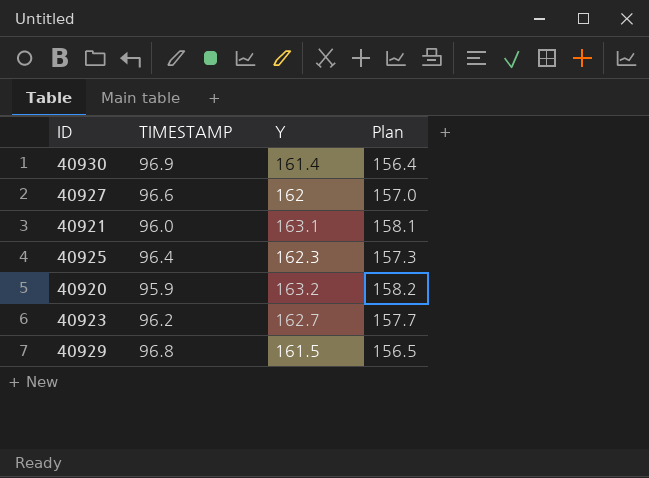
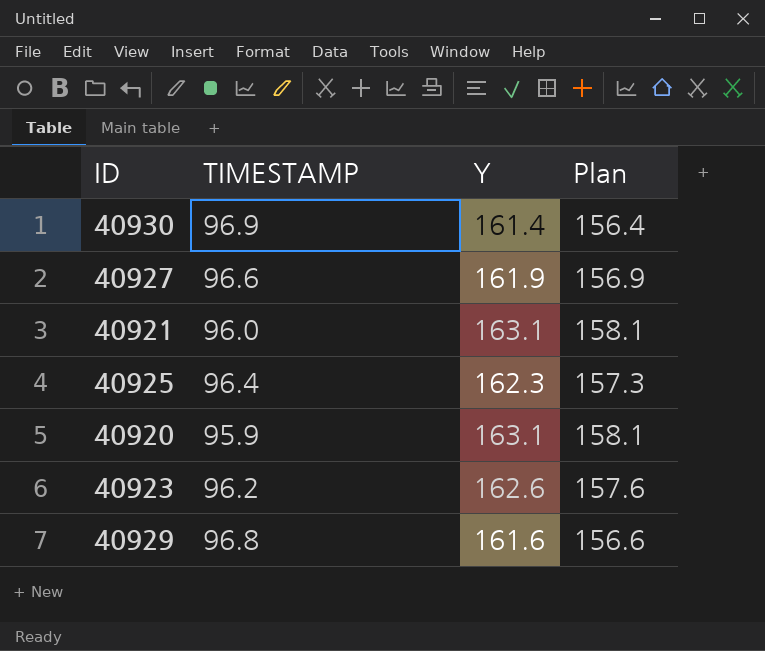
40927 | Y: 162 -> 161.9
40927 | Plan: 157.0 -> 156.9
40920 | Y: 163.2 -> 163.1
40920 | Plan: 158.2 -> 158.1
40923 | Y: 162.7 -> 162.6
40923 | Plan: 157.7 -> 157.6
40929 | Y: 161.5 -> 161.6
40929 | Plan: 156.5 -> 156.6

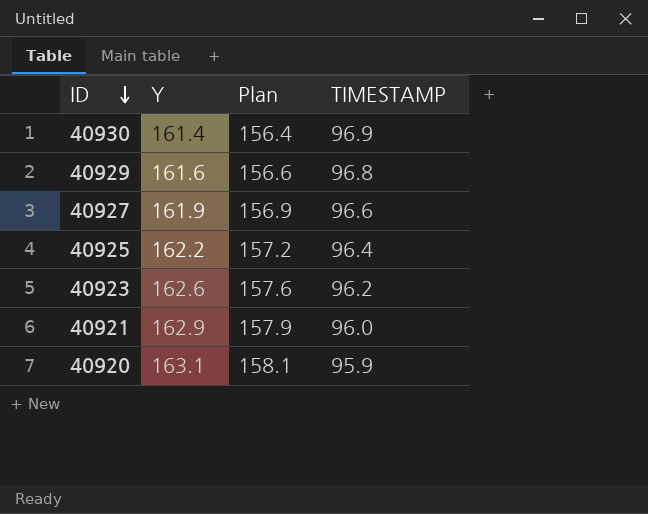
row order: none -> ID descending
column TIMESTAMP | position: 2 -> 4
40925 | Y: 162.3 -> 162.2
40925 | Plan: 157.3 -> 157.2
40921 | Y: 163.1 -> 162.9
40921 | Plan: 158.1 -> 157.9

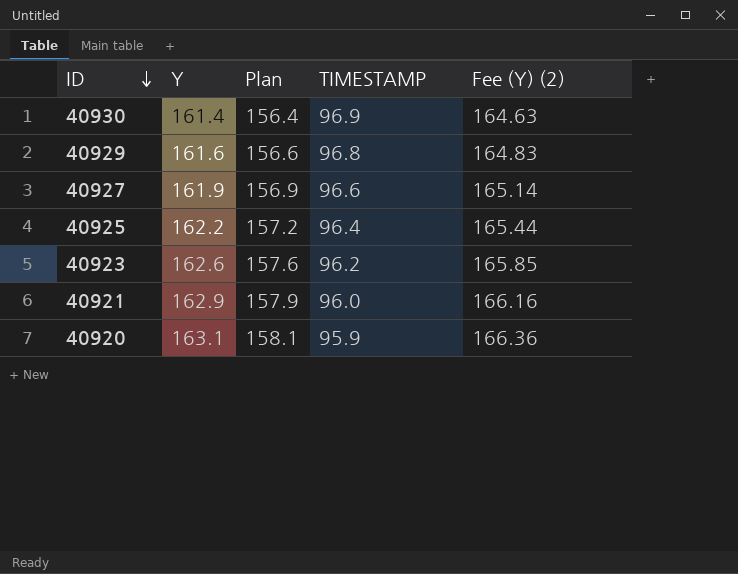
column Fee (Y) (2) | formula: none -> [Y] * 1.02

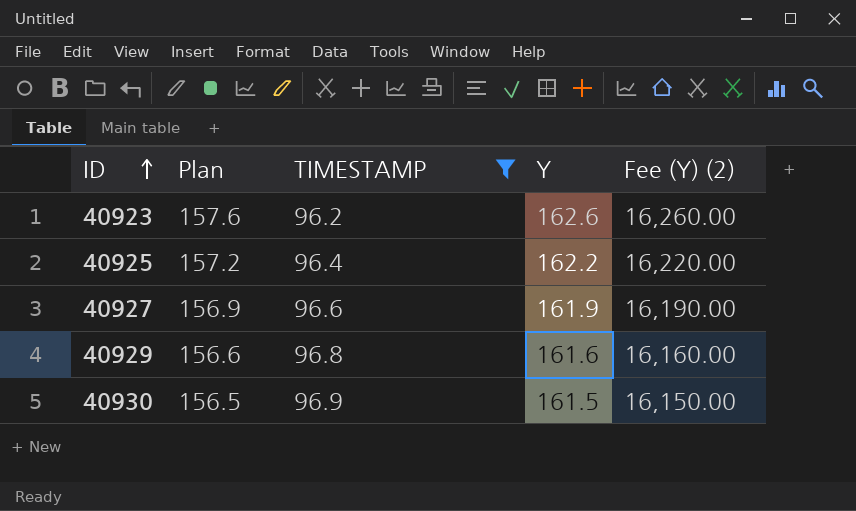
filter: none -> TIMESTAMP >= 96.2
row order: ID descending -> ID ascending
column Y | position: 2 -> 4
column Fee (Y) (2) | formula: [Y] * 1.02 -> [Y] * 100
40930 | Plan: 156.4 -> 156.5
40930 | Y: 161.4 -> 161.5

